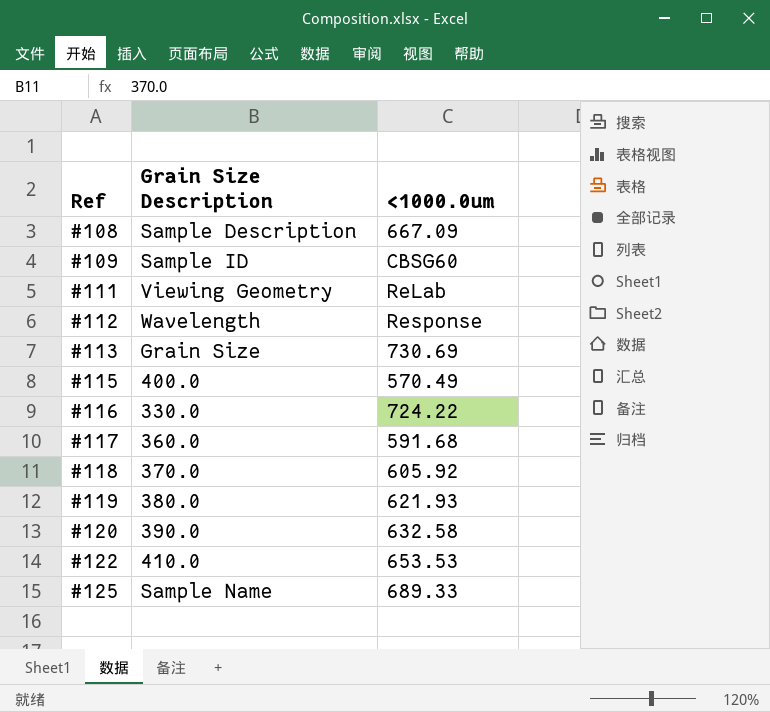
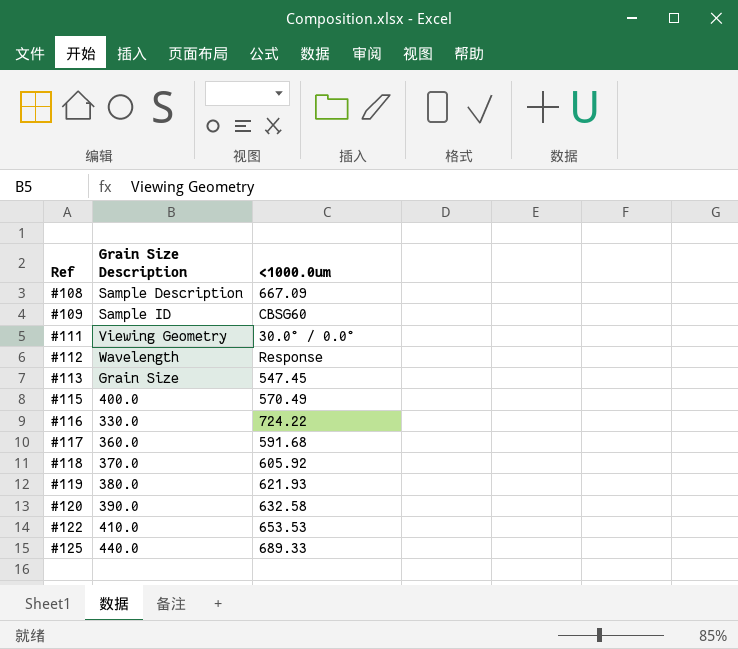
#111 | <1000.0um: ReLab -> 30.0° / 0.0°
#113 | <1000.0um: 730.69 -> 547.45
#125 | Grain Size Description: Sample Name -> 440.0

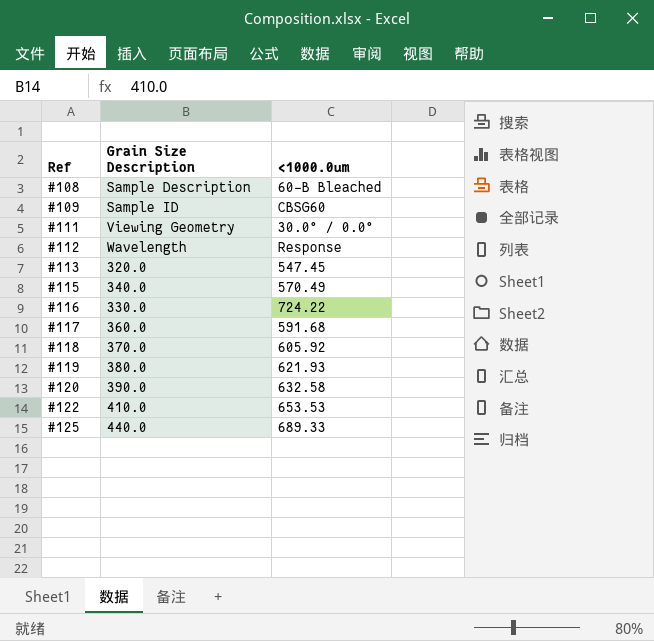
#108 | <1000.0um: 667.09 -> 60-B Bleached
#113 | Grain Size Description: Grain Size -> 320.0
#115 | Grain Size Description: 400.0 -> 340.0

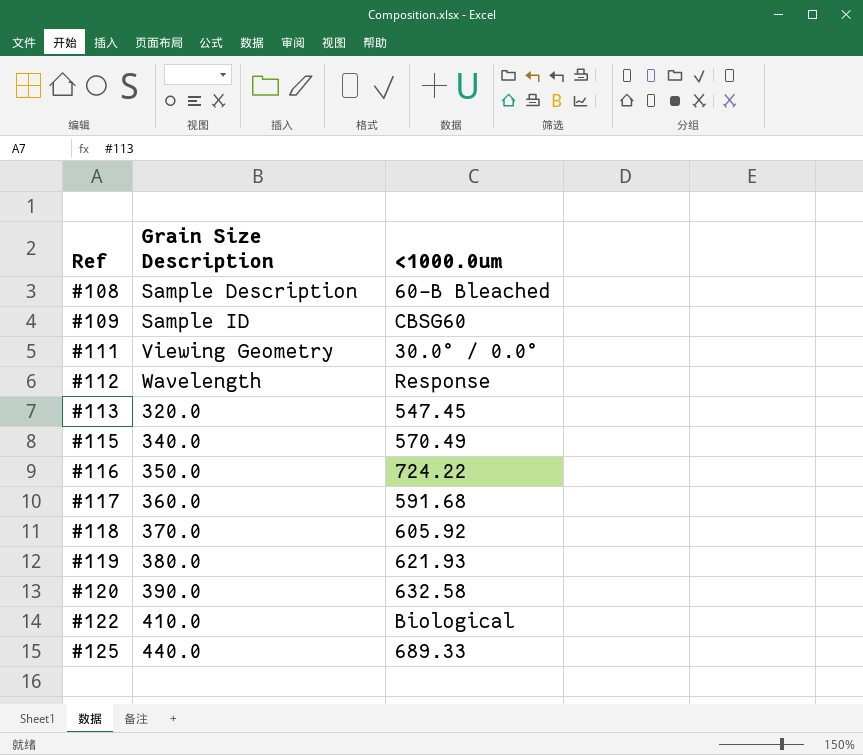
#116 | Grain Size Description: 330.0 -> 350.0
#122 | <1000.0um: 653.53 -> Biological

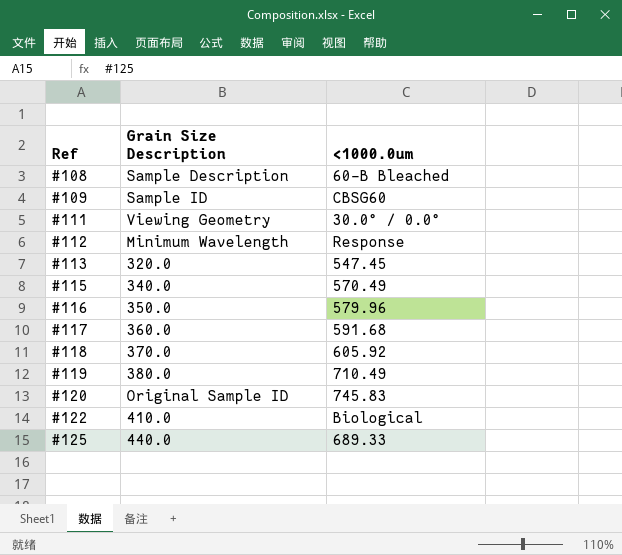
#112 | Grain Size Description: Wavelength -> Minimum Wavelength
#116 | <1000.0um: 724.22 -> 579.96
#119 | <1000.0um: 621.93 -> 710.49
#120 | Grain Size Description: 390.0 -> Original Sample ID
#120 | <1000.0um: 632.58 -> 745.83

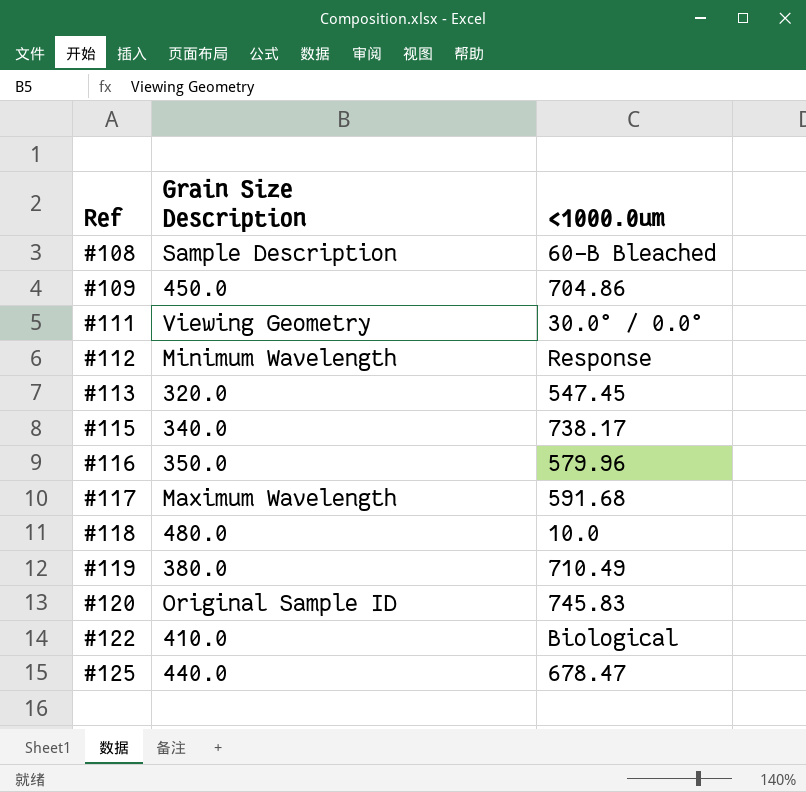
#109 | Grain Size Description: Sample ID -> 450.0
#109 | <1000.0um: CBSG60 -> 704.86
#115 | <1000.0um: 570.49 -> 738.17
#117 | Grain Size Description: 360.0 -> Maximum Wavelength
#118 | Grain Size Description: 370.0 -> 480.0
#118 | <1000.0um: 605.92 -> 10.0
#125 | <1000.0um: 689.33 -> 678.47

